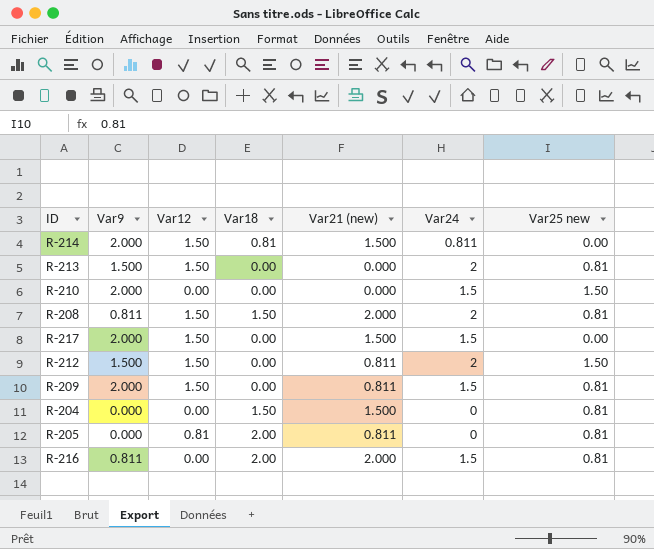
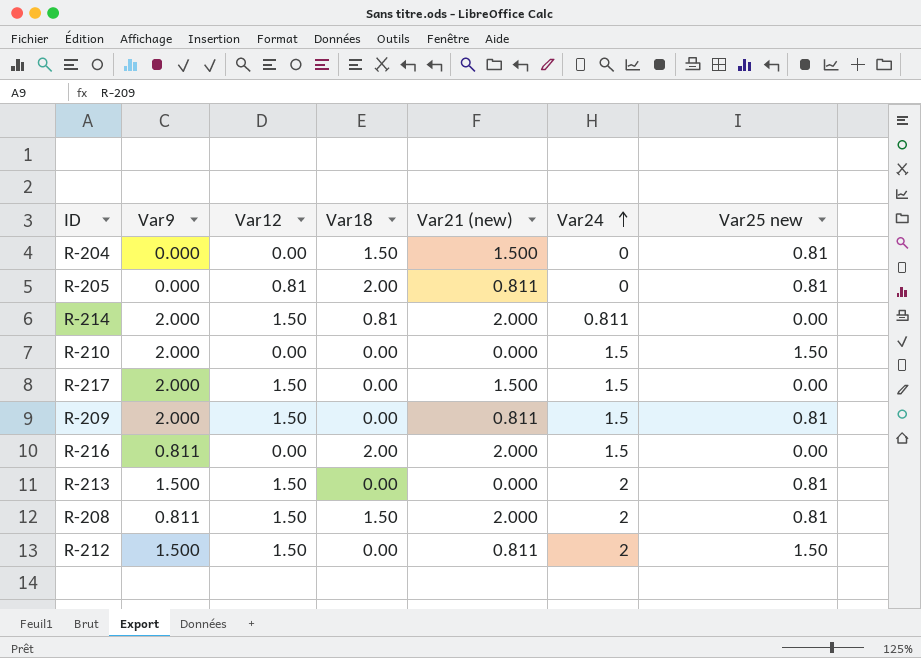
row order: none -> Var24 ascending
R-214 | Var21 (new): 1.500 -> 2.000
R-216 | Var25 new: 0.81 -> 0.00

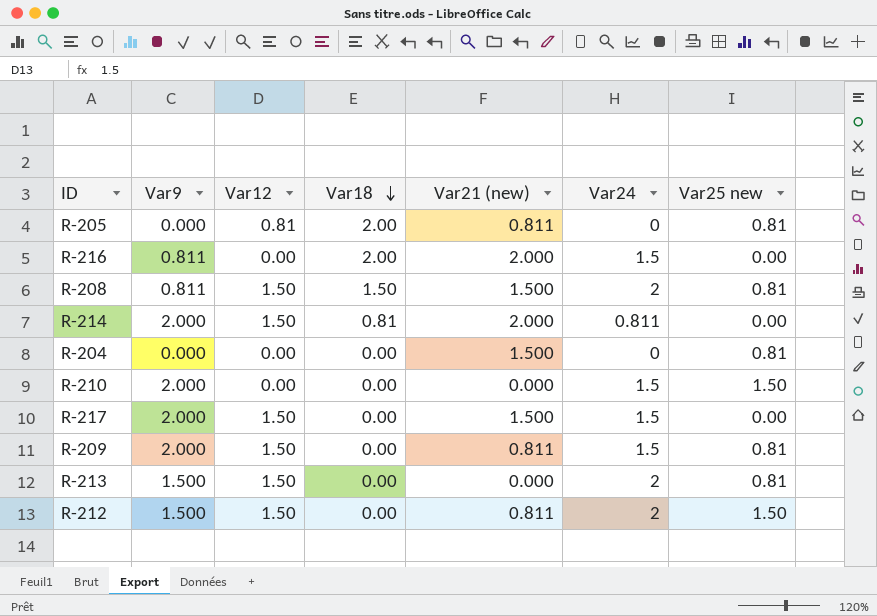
row order: Var24 ascending -> Var18 descending
R-208 | Var21 (new): 2.000 -> 1.500
R-204 | Var18: 1.50 -> 0.00

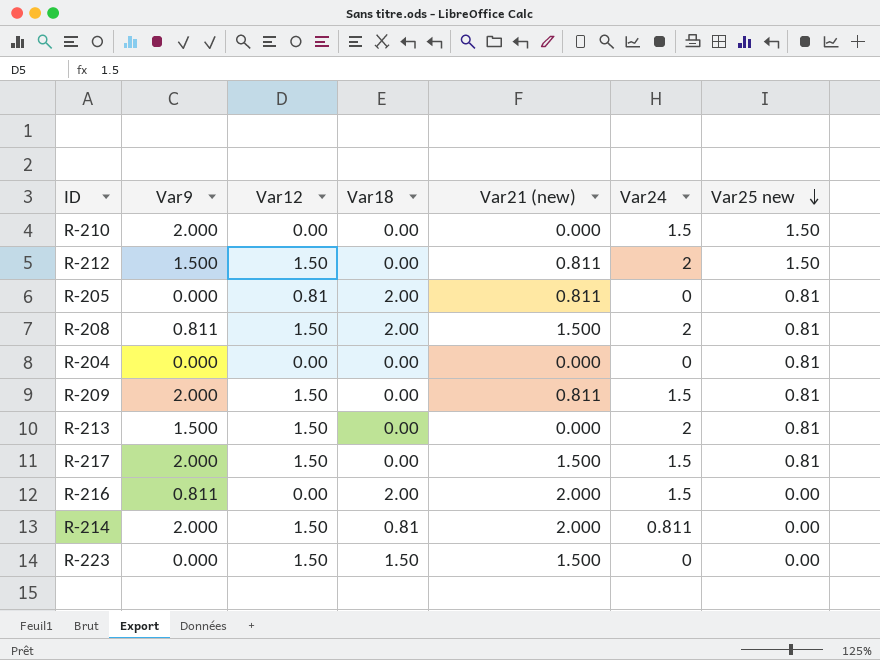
row order: Var18 descending -> Var25 new descending
R-208 | Var18: 1.50 -> 2.00
R-204 | Var21 (new): 1.500 -> 0.000
R-217 | Var25 new: 0.00 -> 0.81
row R-223: none -> 0.000 | 1.50 | 1.50 | 1.500 | 0 | 0.00

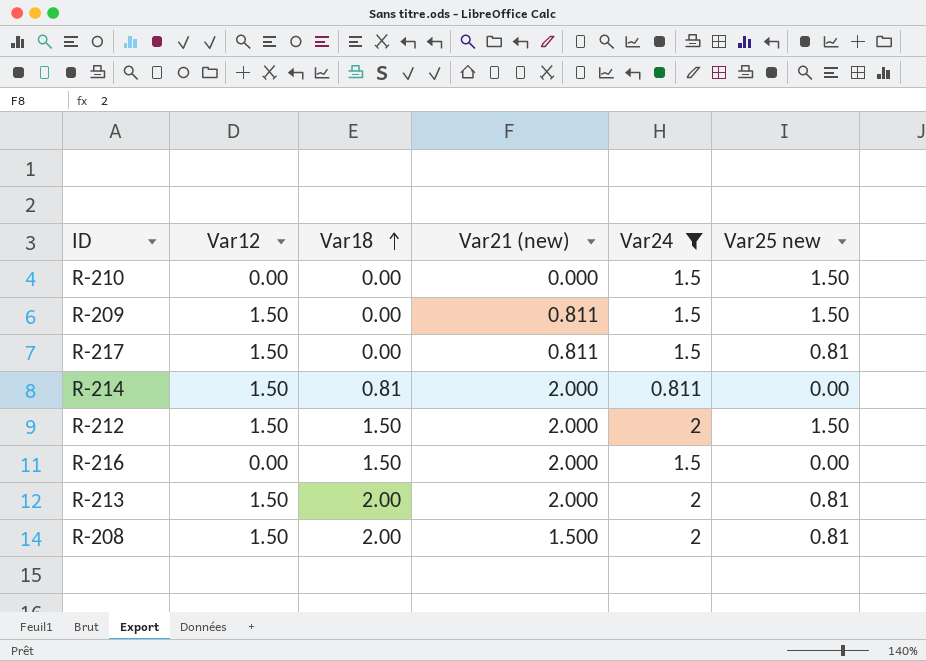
filter: none -> Var24 != 0
row order: Var25 new descending -> Var18 ascending
column Var9 | position: 2 -> none
R-209 | Var25 new: 0.81 -> 1.50
R-217 | Var21 (new): 1.500 -> 0.811
R-212 | Var18: 0.00 -> 1.50
R-212 | Var21 (new): 0.811 -> 2.000
R-216 | Var18: 2.00 -> 1.50
R-213 | Var18: 0.00 -> 2.00
R-213 | Var21 (new): 0.000 -> 2.000

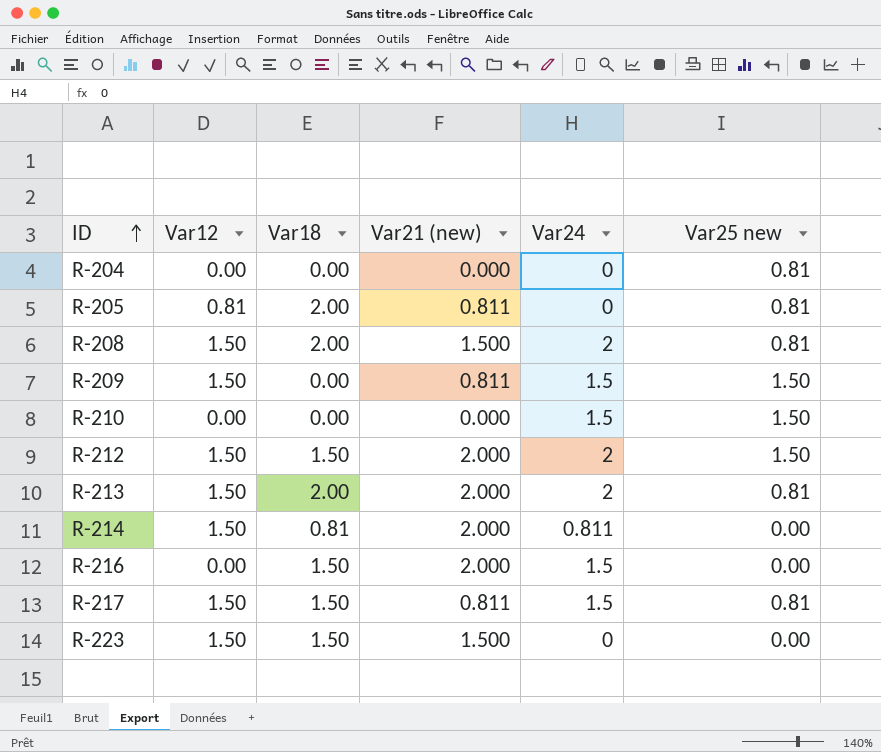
filter: Var24 != 0 -> none
row order: Var18 ascending -> ID ascending
R-217 | Var18: 0.00 -> 1.50

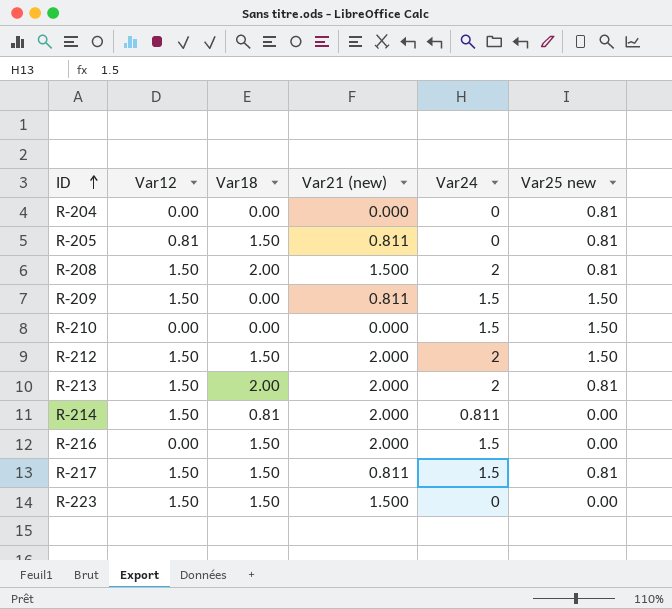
R-205 | Var18: 2.00 -> 1.50

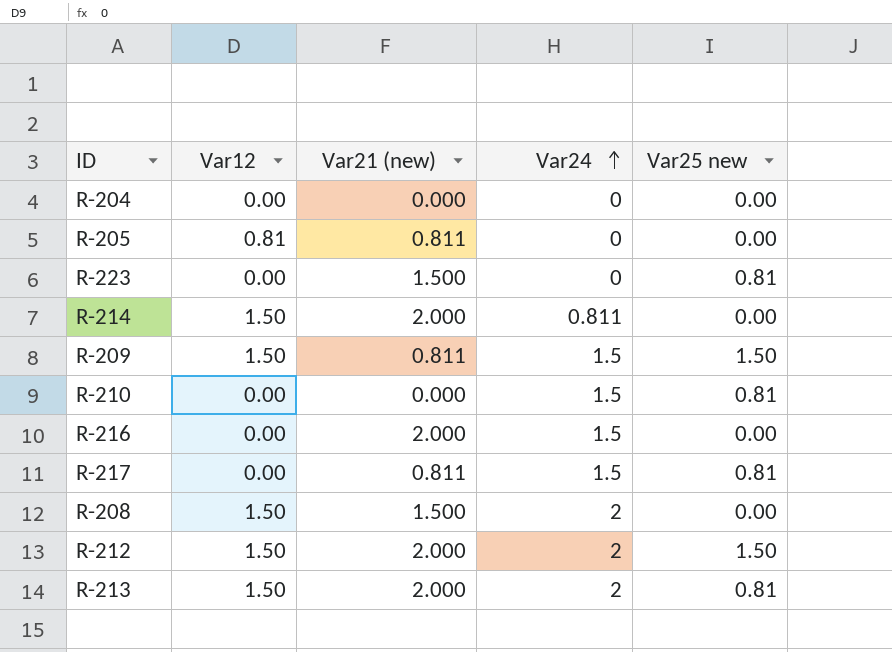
row order: ID ascending -> Var24 ascending
column Var18 | position: 3 -> none
R-204 | Var25 new: 0.81 -> 0.00
R-205 | Var25 new: 0.81 -> 0.00
R-223 | Var12: 1.50 -> 0.00
R-223 | Var25 new: 0.00 -> 0.81
R-210 | Var25 new: 1.50 -> 0.81
R-217 | Var12: 1.50 -> 0.00
R-208 | Var25 new: 0.81 -> 0.00

